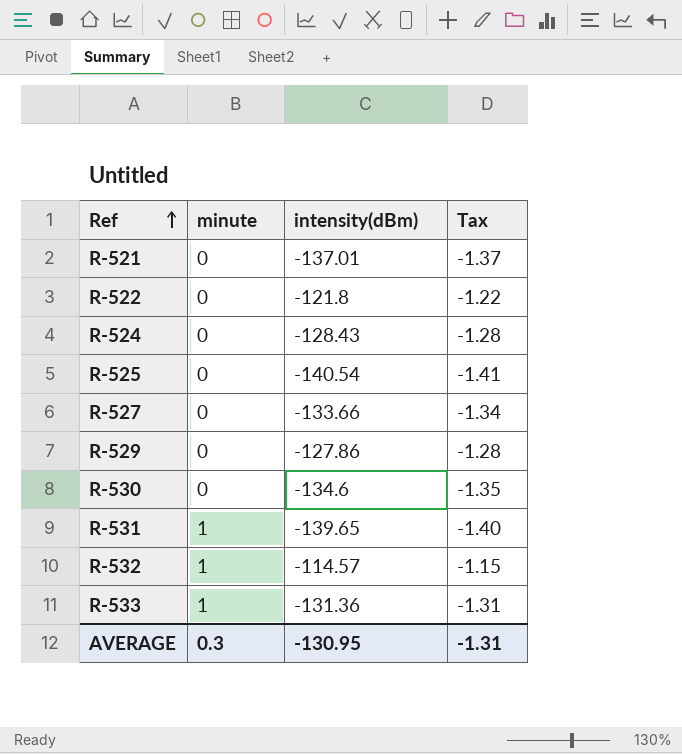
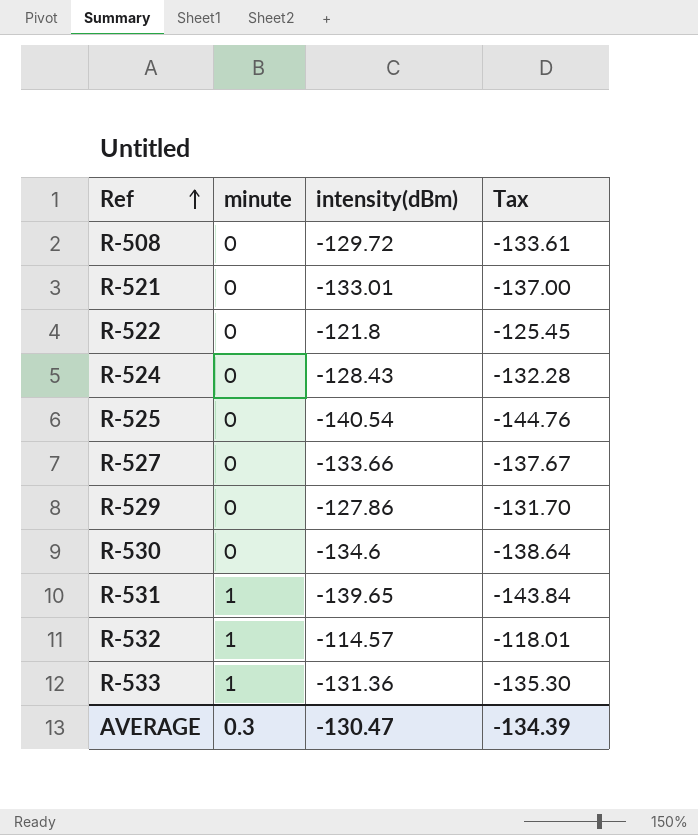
column Tax | formula: [intensity(dBm)] * 0.01 -> [intensity(dBm)] * 1.03
row R-508: none -> 0 | -129.72 | -133.61
R-521 | intensity(dBm): -137.01 -> -133.01
AVERAGE | intensity(dBm): -130.95 -> -130.47
AVERAGE | Tax: -1.31 -> -134.39

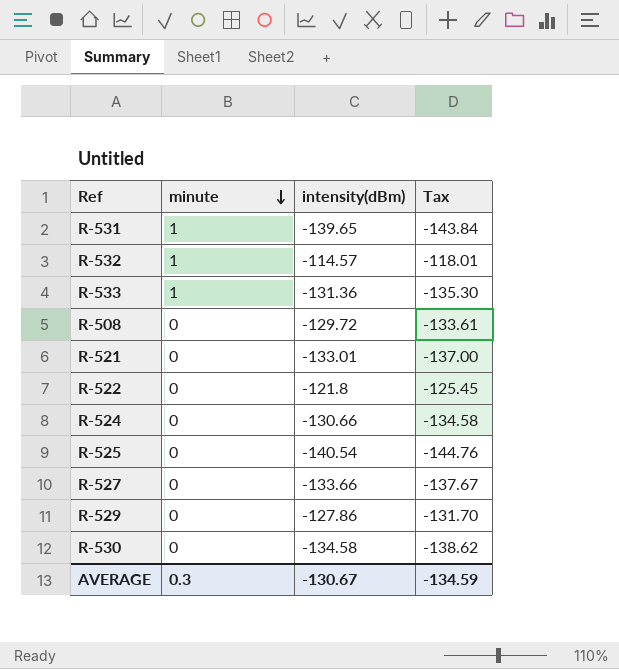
row order: Ref ascending -> minute descending
R-524 | intensity(dBm): -128.43 -> -130.66
R-524 | Tax: -132.28 -> -134.58
R-530 | intensity(dBm): -134.6 -> -134.58
R-530 | Tax: -138.64 -> -138.62
AVERAGE | intensity(dBm): -130.47 -> -130.67
AVERAGE | Tax: -134.39 -> -134.59

